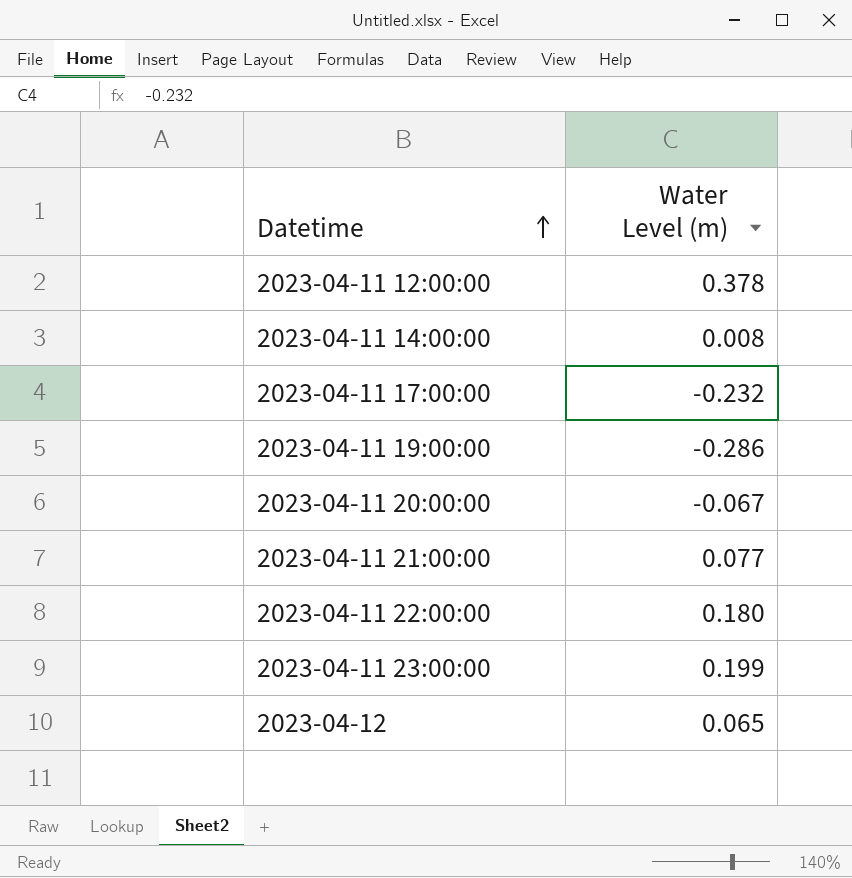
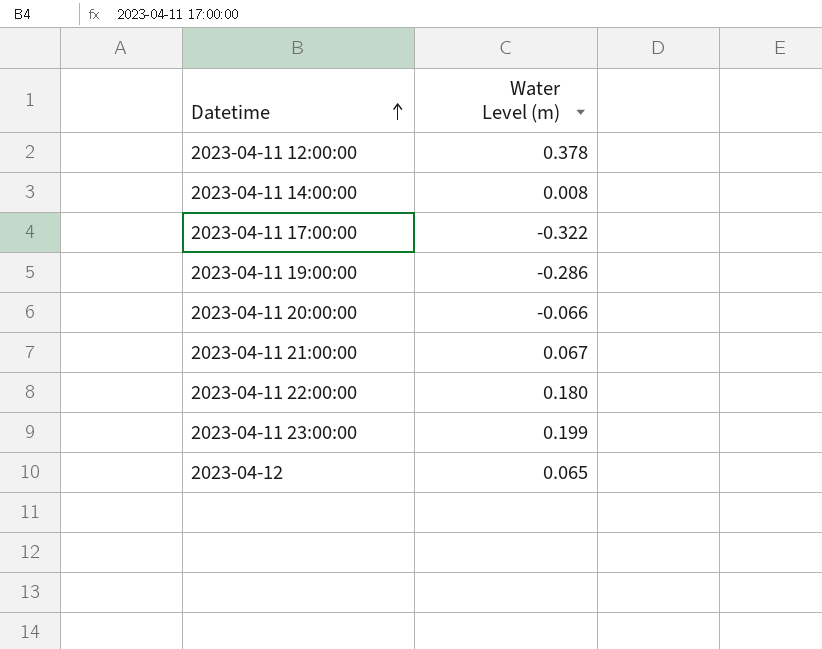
2023-04-11 17:00:00 | Water Level (m): -0.232 -> -0.322
2023-04-11 20:00:00 | Water Level (m): -0.067 -> -0.066
2023-04-11 21:00:00 | Water Level (m): 0.077 -> 0.067

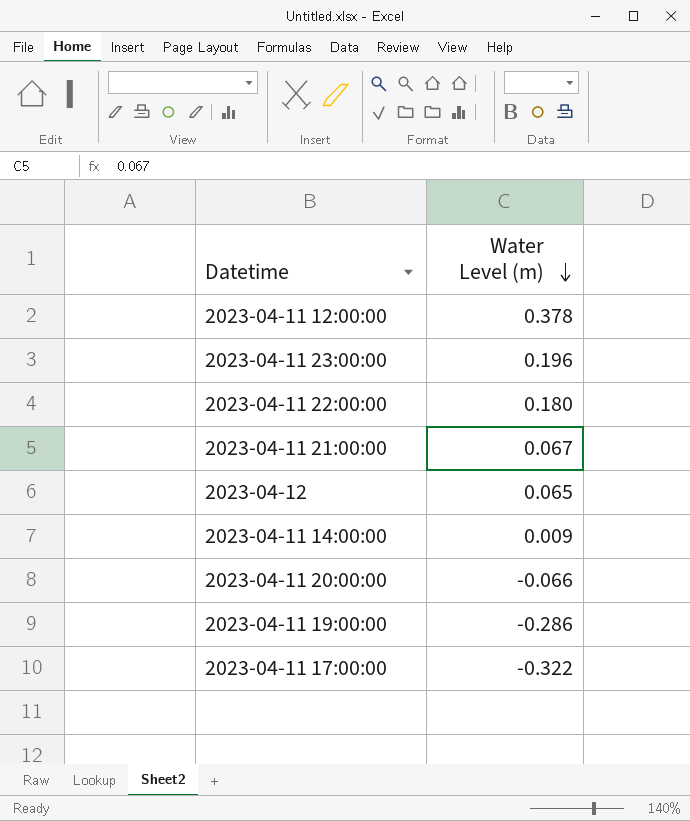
row order: Datetime ascending -> Water Level (m) descending
2023-04-11 23:00:00 | Water Level (m): 0.199 -> 0.196
2023-04-11 14:00:00 | Water Level (m): 0.008 -> 0.009

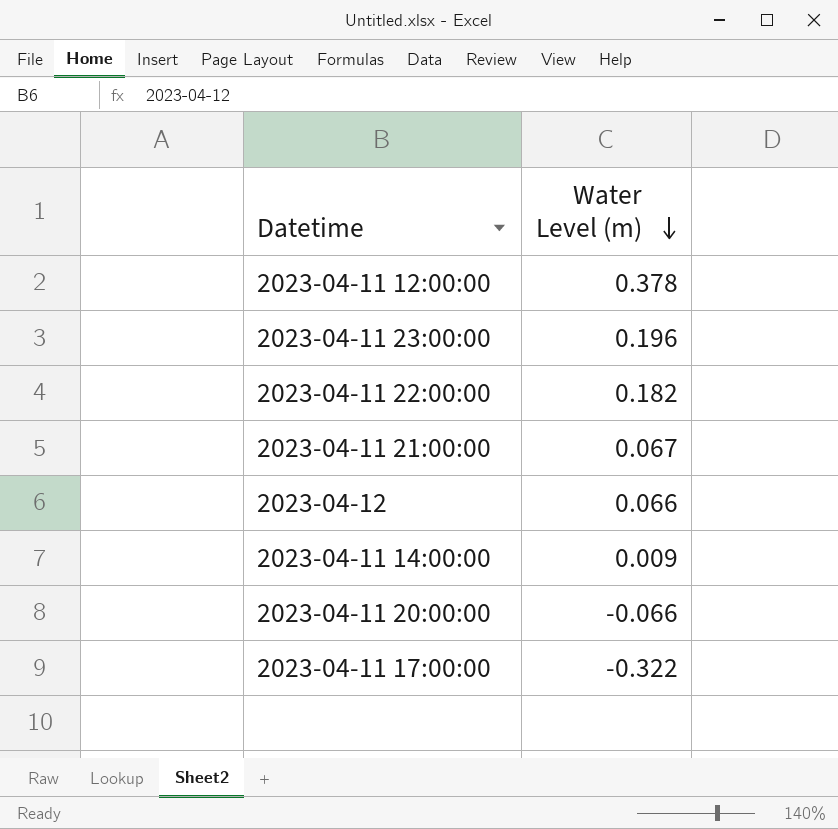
row 2023-04-11 19:00:00: -0.286 -> none
2023-04-11 22:00:00 | Water Level (m): 0.180 -> 0.182
2023-04-12 | Water Level (m): 0.065 -> 0.066

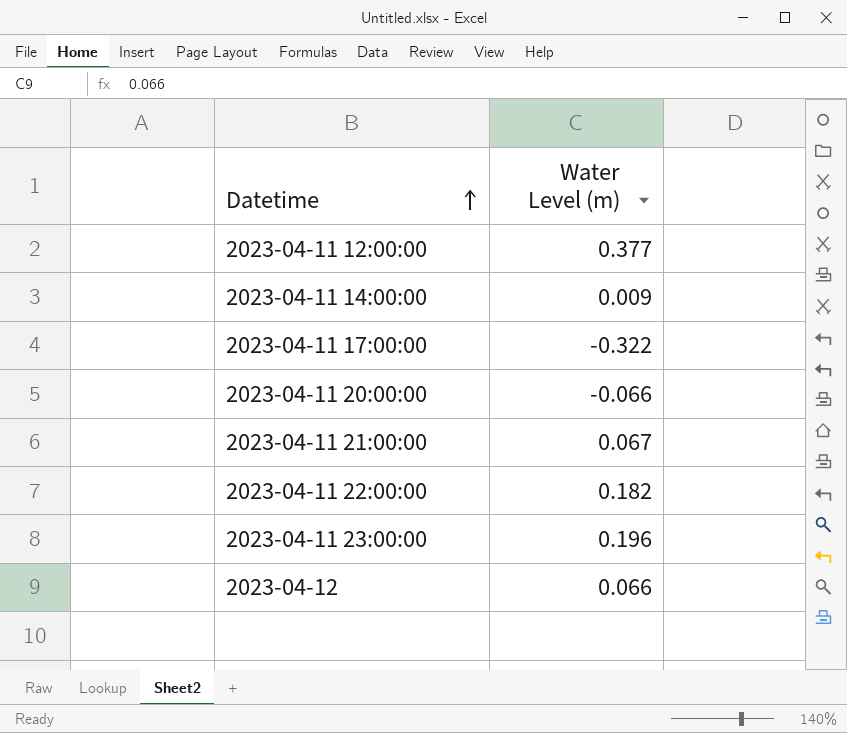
row order: Water Level (m) descending -> Datetime ascending
2023-04-11 12:00:00 | Water Level (m): 0.378 -> 0.377

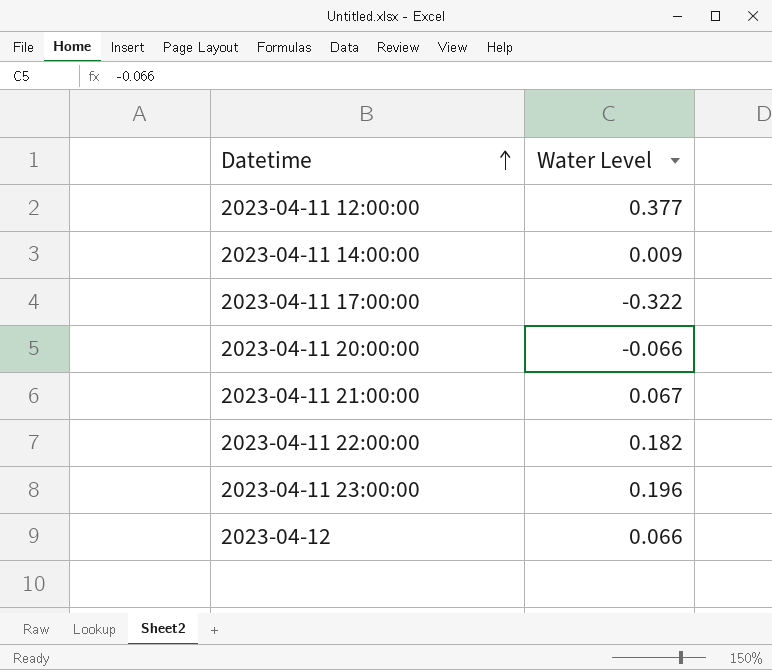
column name: Water Level (m) -> Water Level

